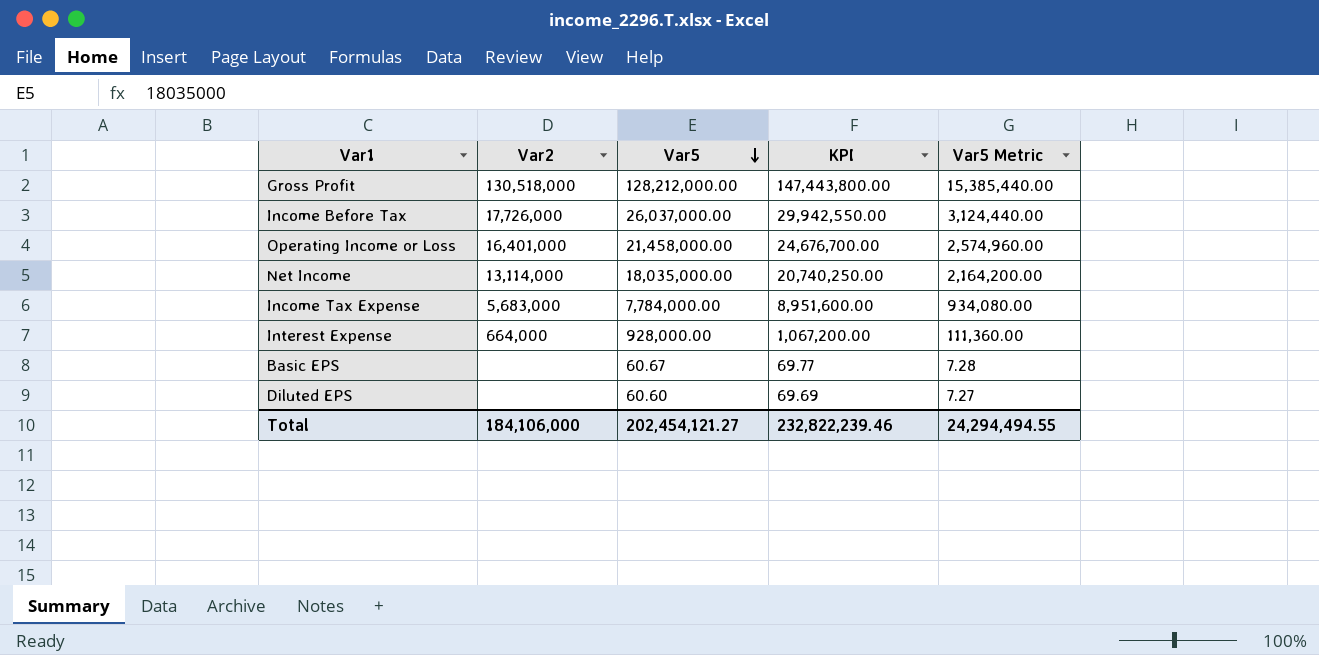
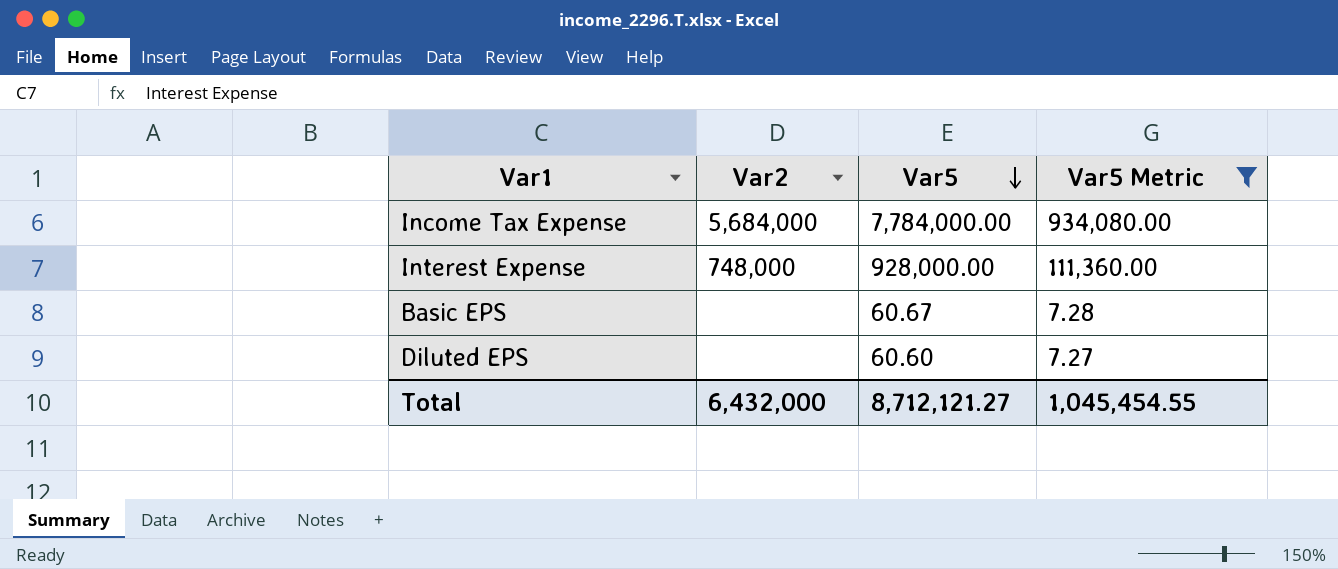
filter: none -> Var5 Metric <= 934,080.00
column KPI | formula: [Var5] * 1.15 -> none
Income Tax Expense | Var2: 5,683,000 -> 5,684,000
Interest Expense | Var2: 664,000 -> 748,000
Total | Var2: 184,106,000 -> 6,432,000
Total | Var5: 202,454,121.27 -> 8,712,121.27
Total | Var5 Metric: 24,294,494.55 -> 1,045,454.55

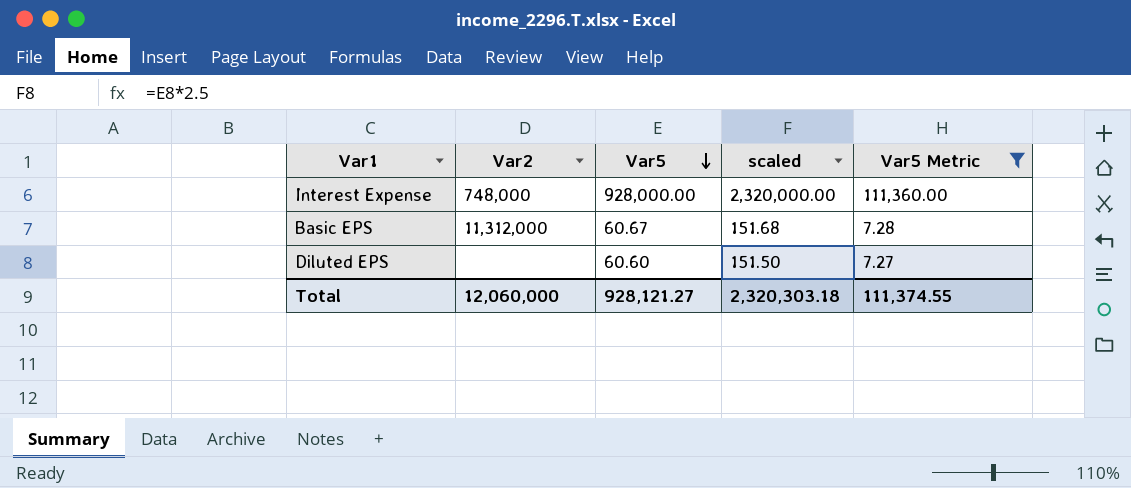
column scaled | formula: none -> [Var5] * 2.5
row Income Tax Expense: 5,684,000 | 7,784,000.00 | 934,080.00 -> none
Basic EPS | Var2: none -> 11,312,000
Total | Var2: 6,432,000 -> 12,060,000
Total | Var5: 8,712,121.27 -> 928,121.27
Total | Var5 Metric: 1,045,454.55 -> 111,374.55

